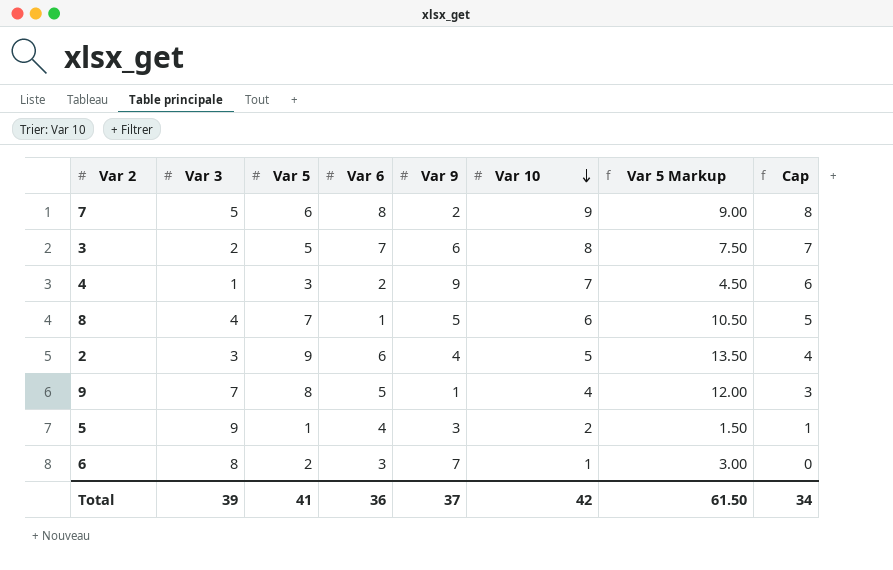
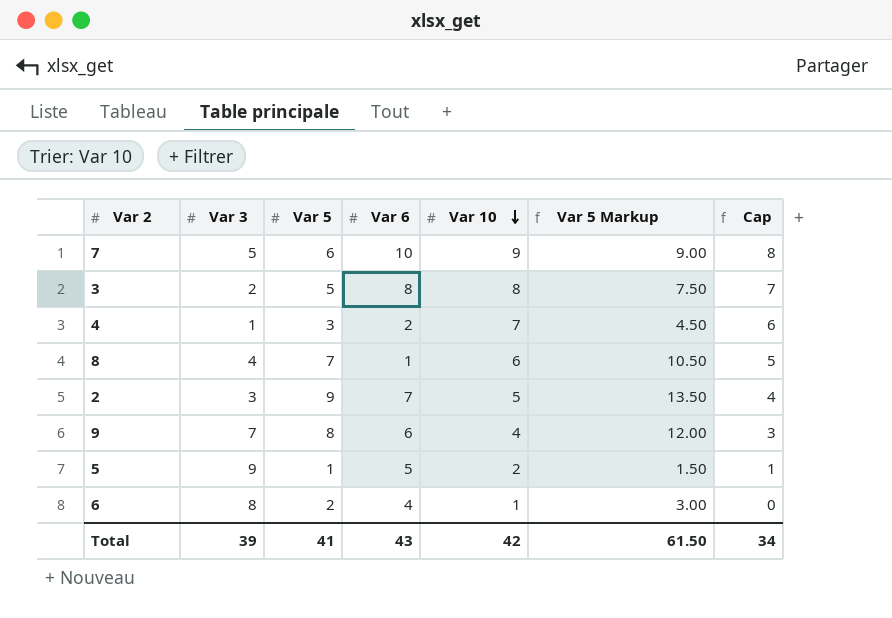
column Var 9 | position: 5 -> none
7 | Var 6: 8 -> 10
3 | Var 6: 7 -> 8
2 | Var 6: 6 -> 7
9 | Var 6: 5 -> 6
5 | Var 6: 4 -> 5
6 | Var 6: 3 -> 4
Total | Var 6: 36 -> 43

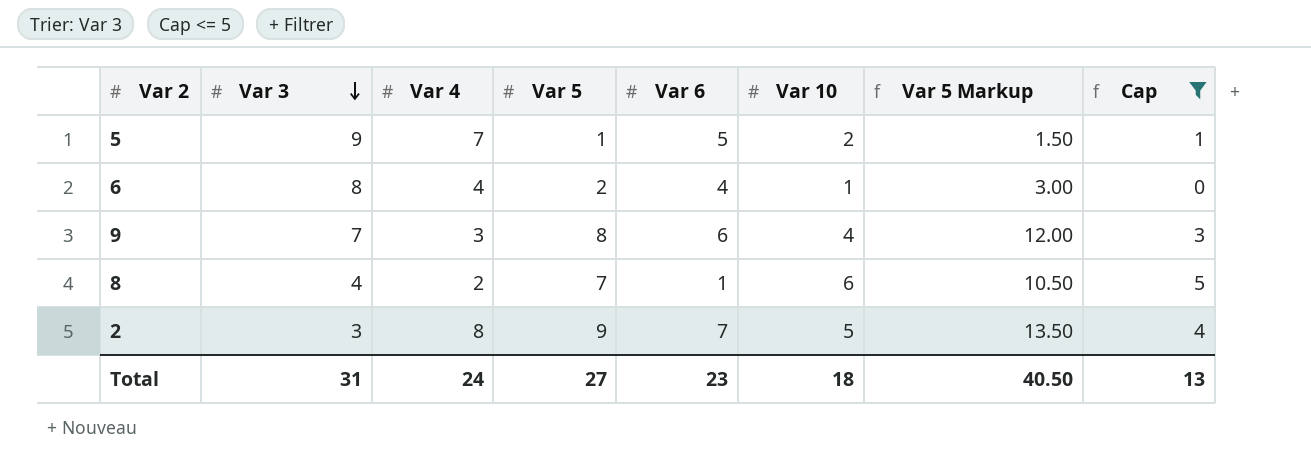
filter: none -> Cap <= 5
row order: Var 10 descending -> Var 3 descending
column Var 4 | position: none -> 3
Total | Var 3: 39 -> 31
Total | Var 5: 41 -> 27
Total | Var 6: 43 -> 23
Total | Var 10: 42 -> 18
Total | Var 5 Markup: 61.50 -> 40.50
Total | Cap: 34 -> 13

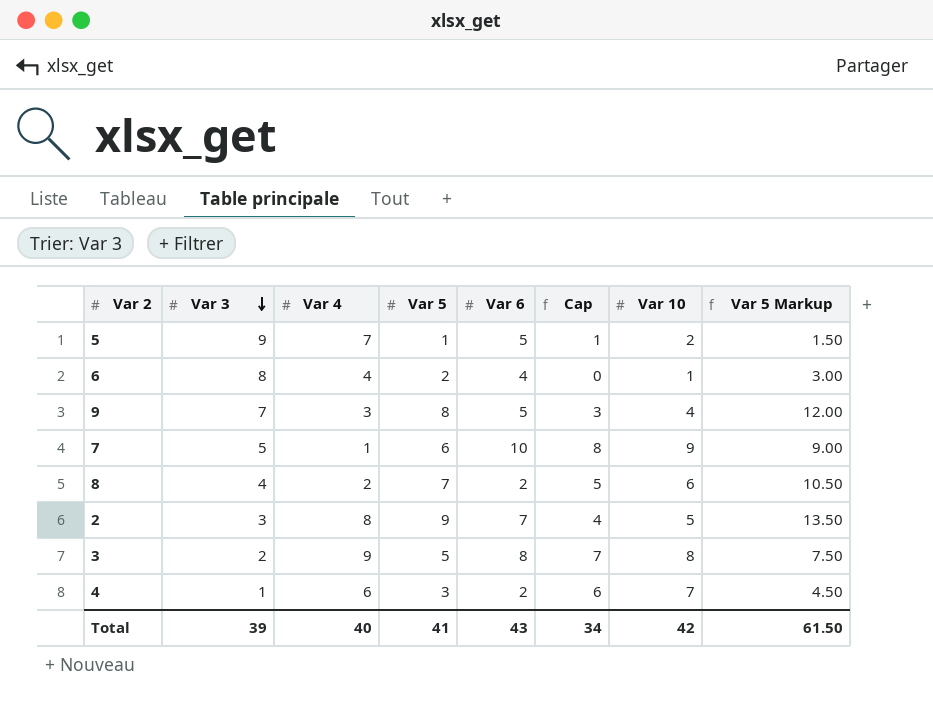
filter: Cap <= 5 -> none
column Cap | position: 8 -> 6
9 | Var 6: 6 -> 5
8 | Var 6: 1 -> 2
Total | Var 3: 31 -> 39
Total | Var 4: 24 -> 40
Total | Var 5: 27 -> 41
Total | Var 6: 23 -> 43
Total | Cap: 13 -> 34
Total | Var 10: 18 -> 42
Total | Var 5 Markup: 40.50 -> 61.50

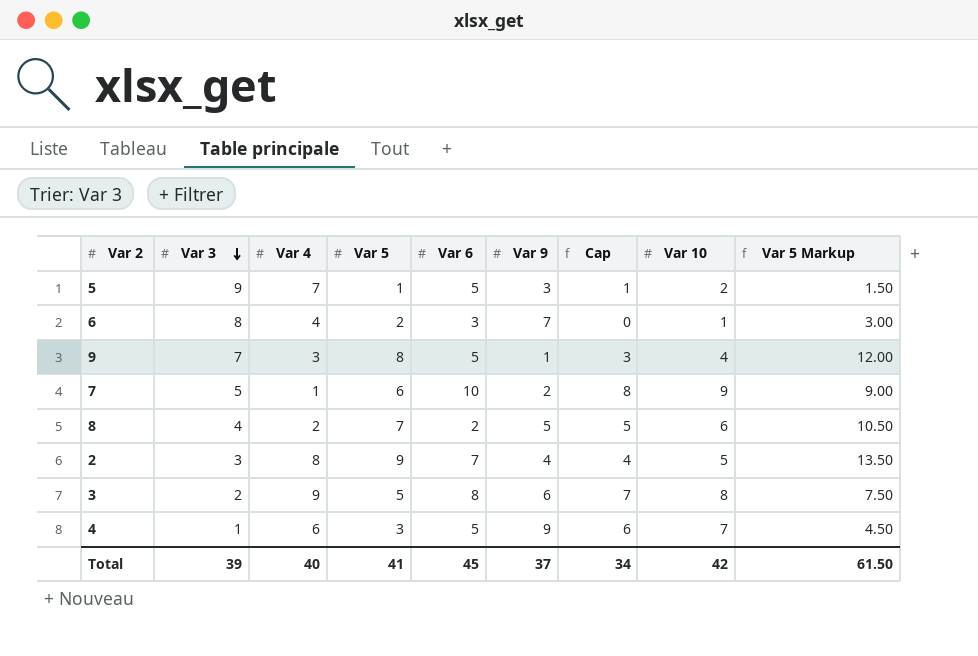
column Var 9 | position: none -> 6
6 | Var 6: 4 -> 3
4 | Var 6: 2 -> 5
Total | Var 6: 43 -> 45

